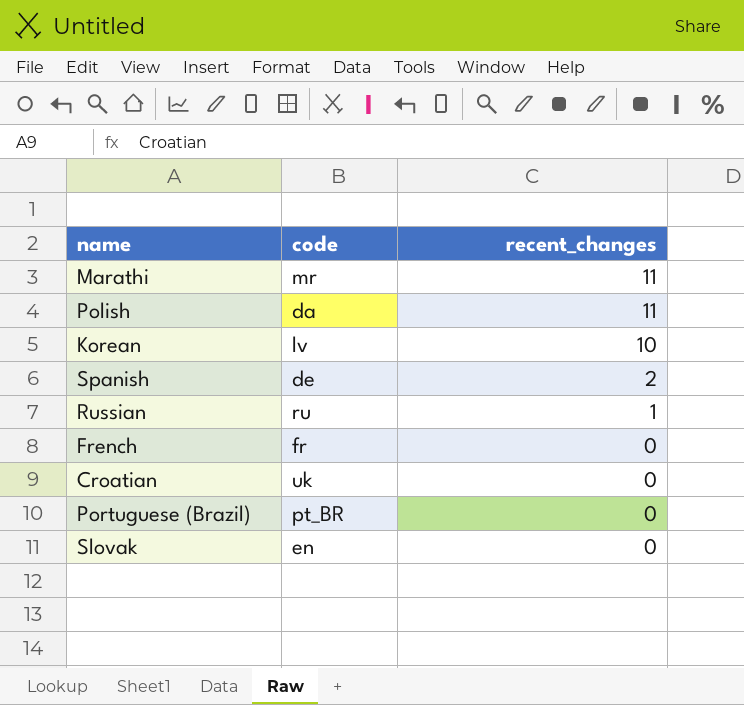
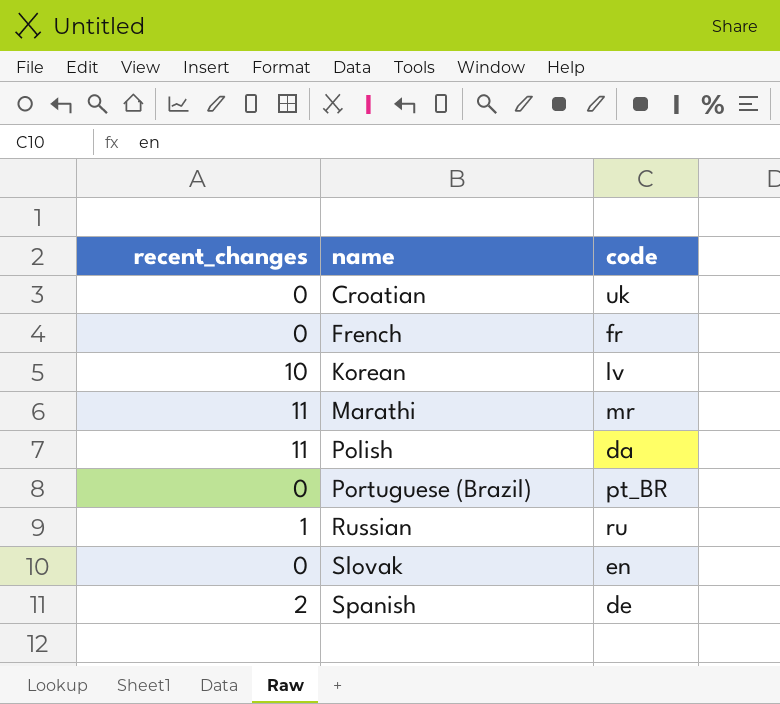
row order: recent_changes descending -> name ascending
column recent_changes | position: 3 -> 1

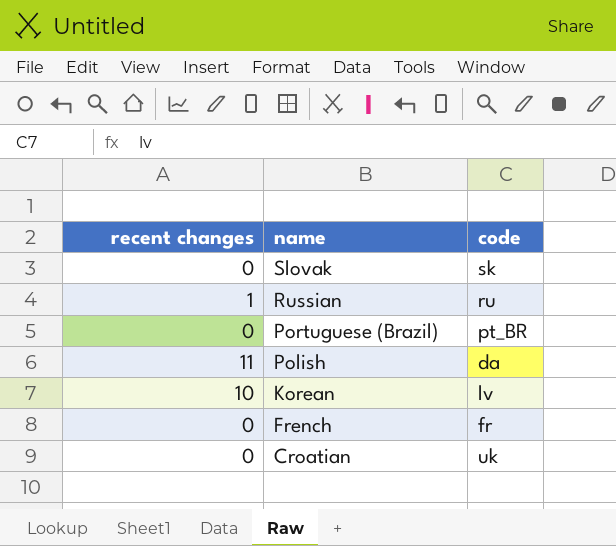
row order: name ascending -> name descending
column name: recent_changes -> recent changes
row Marathi: 11 | mr -> none
row Spanish: 2 | de -> none
Slovak | code: en -> sk

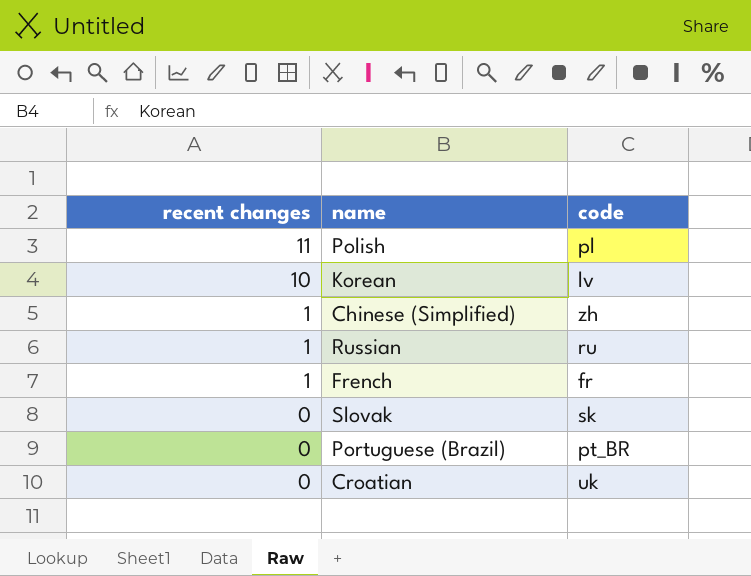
row order: name descending -> recent changes descending
Polish | code: da -> pl
row Chinese (Simplified): none -> 1 | zh
French | recent changes: 0 -> 1

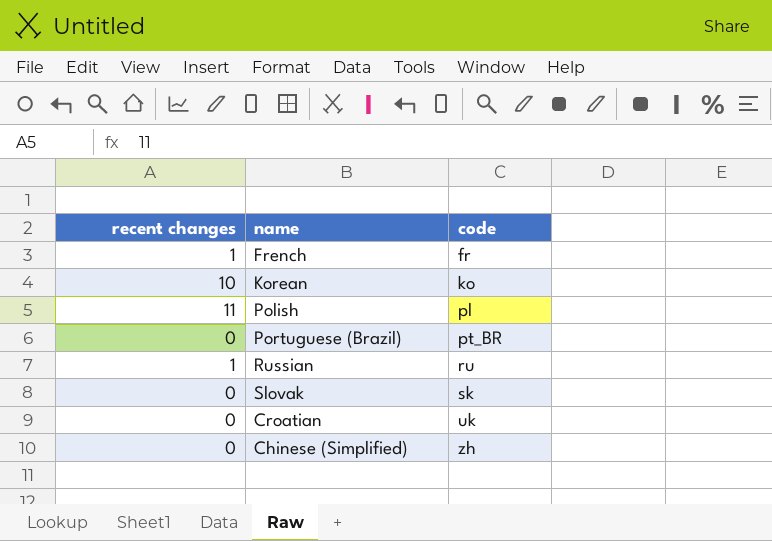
row order: recent changes descending -> code ascending
Korean | code: lv -> ko
Chinese (Simplified) | recent changes: 1 -> 0

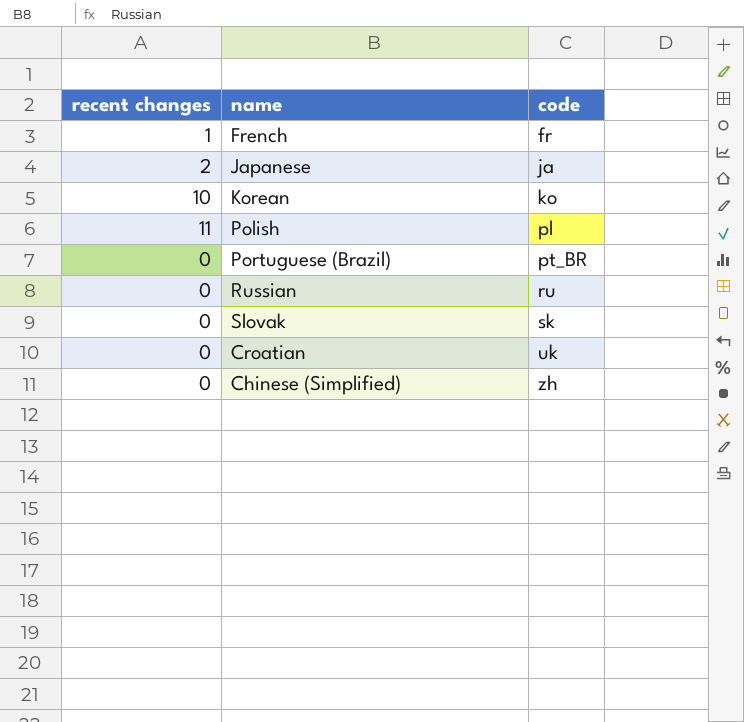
row Japanese: none -> 2 | ja
Russian | recent changes: 1 -> 0

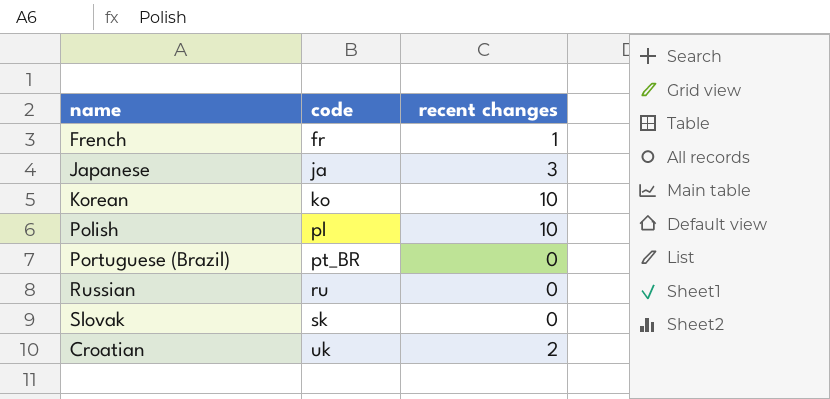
column recent changes | position: 1 -> 3
row Chinese (Simplified): 0 | zh -> none
Japanese | recent changes: 2 -> 3
Polish | recent changes: 11 -> 10
Croatian | recent changes: 0 -> 2

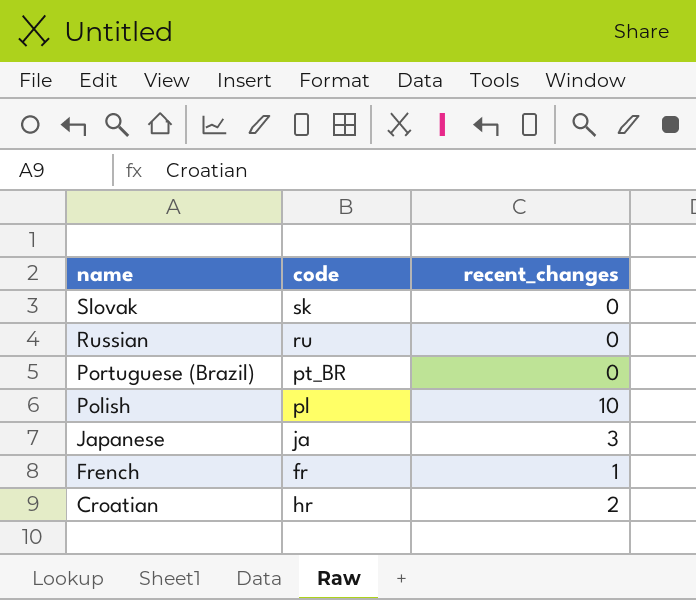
row order: code ascending -> name descending
column name: recent changes -> recent_changes
row Korean: ko | 10 -> none
Croatian | code: uk -> hr

